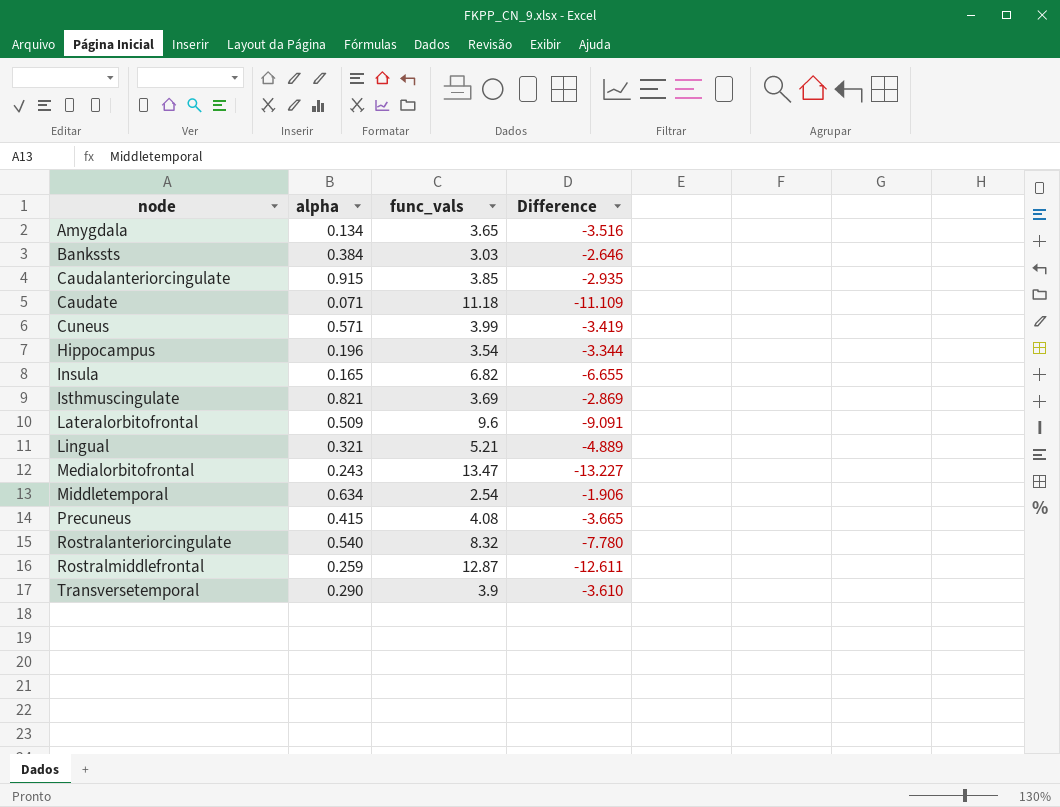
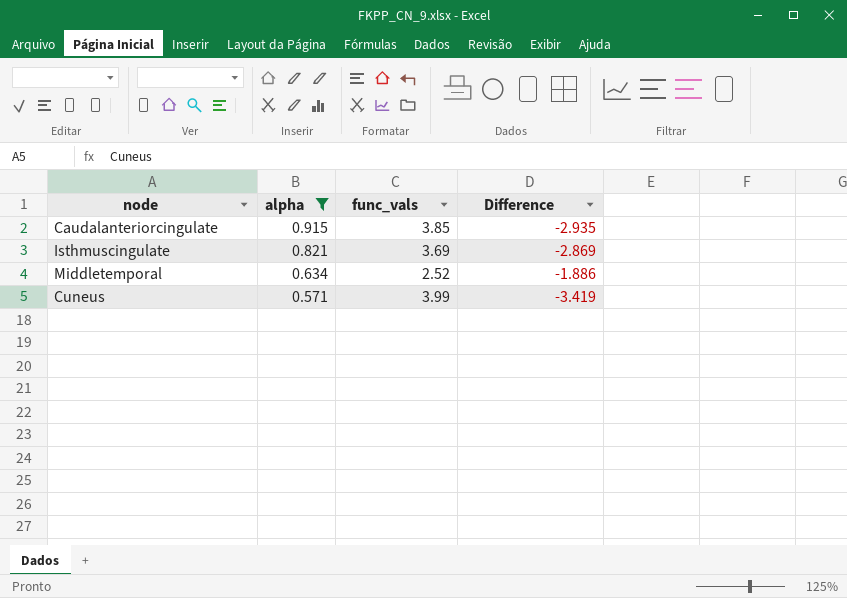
filter: none -> alpha >= 0.571
row order: node ascending -> alpha descending
Middletemporal | func_vals: 2.54 -> 2.52
Middletemporal | Difference: -1.906 -> -1.886

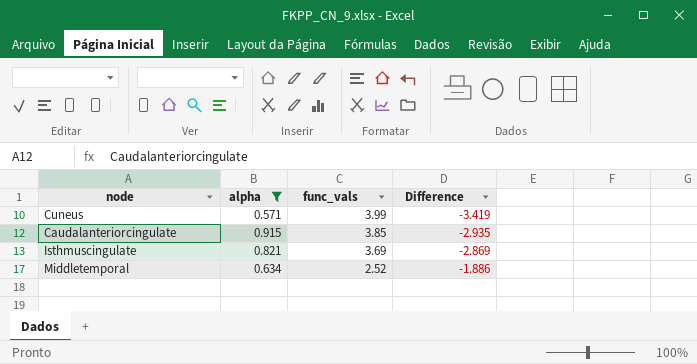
row order: alpha descending -> func_vals descending

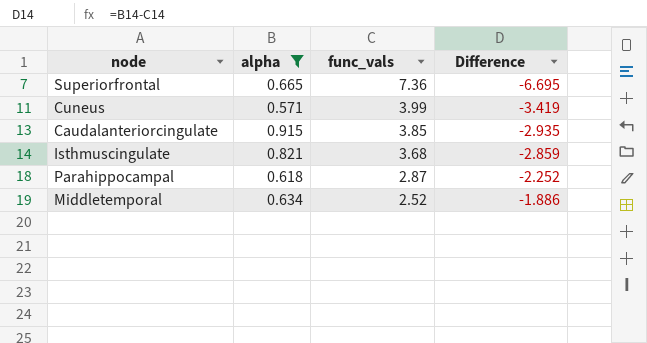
row Superiorfrontal: none -> 0.665 | 7.36 | -6.695
Isthmuscingulate | func_vals: 3.69 -> 3.68
Isthmuscingulate | Difference: -2.869 -> -2.859
row Parahippocampal: none -> 0.618 | 2.87 | -2.252

